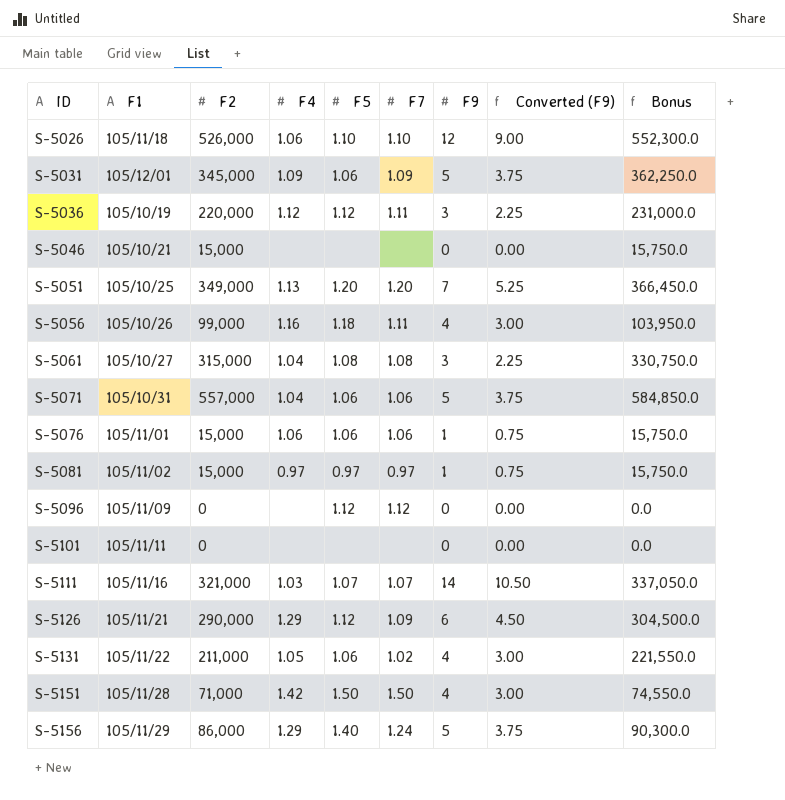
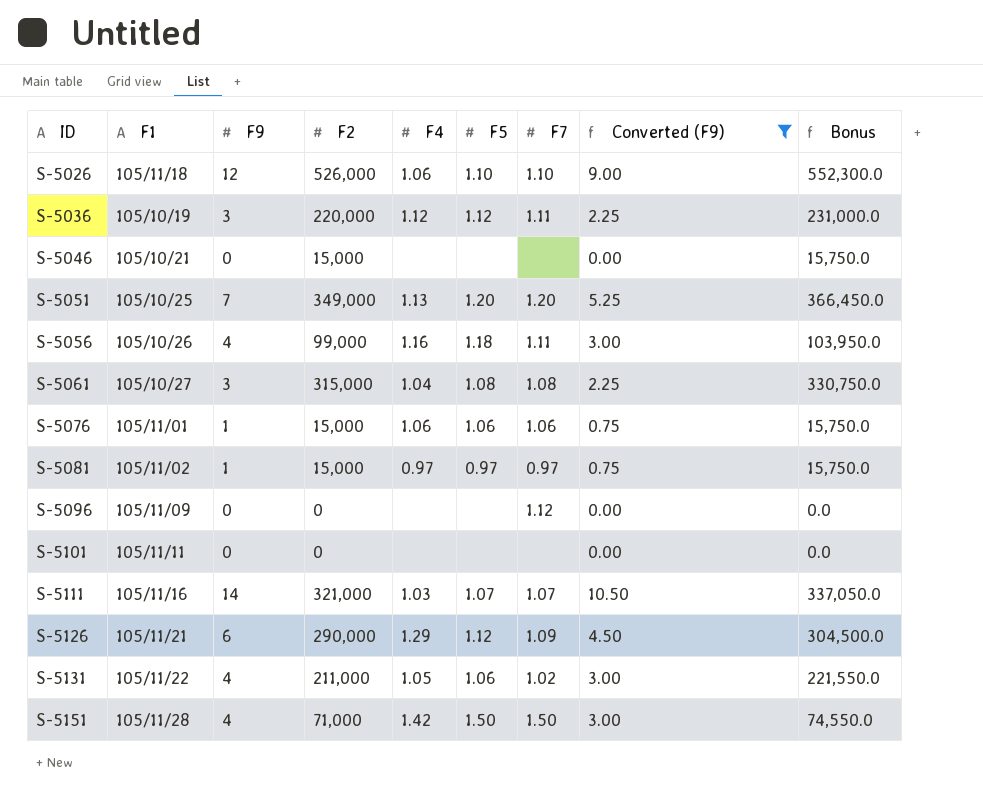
filter: none -> Converted (F9) != 3.75
column F9 | position: 7 -> 3
S-5096 | F5: 1.12 -> none

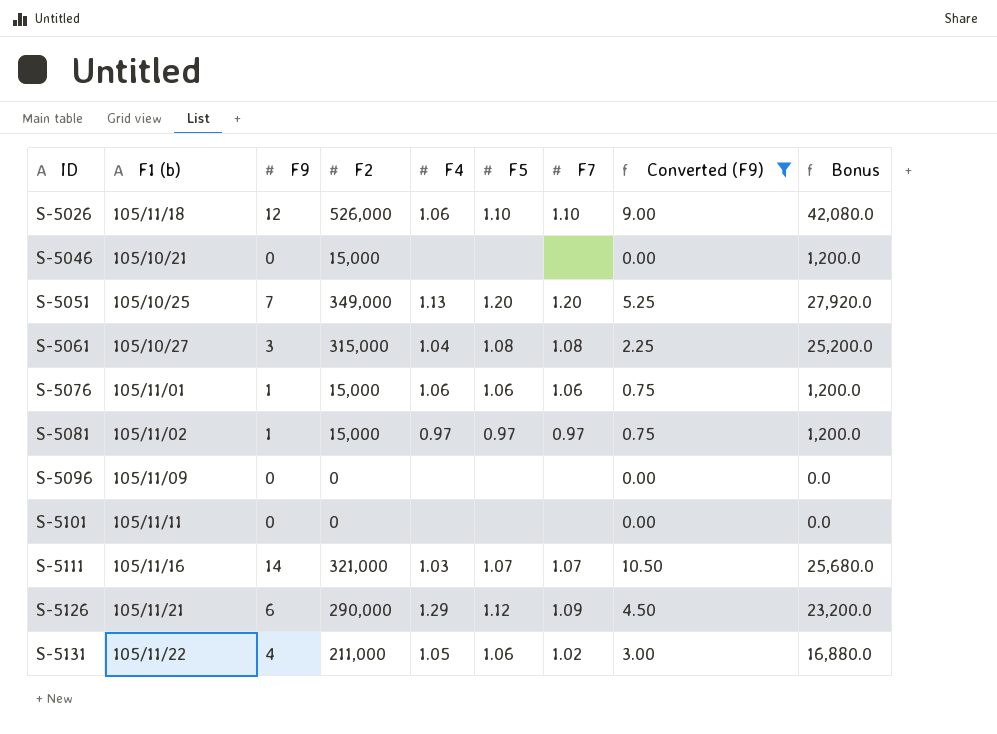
column name: F1 -> F1 (b)
column Bonus | formula: [F2] * 1.05 -> [F2] * 0.08
row S-5036: 105/10/19 | 3 | 220,000 | 1.12 | 1.12 | 1.11 | 2.25 | 231,000.0 -> none
row S-5056: 105/10/26 | 4 | 99,000 | 1.16 | 1.18 | 1.11 | 3.00 | 103,950.0 -> none
row S-5151: 105/11/28 | 4 | 71,000 | 1.42 | 1.50 | 1.50 | 3.00 | 74,550.0 -> none
S-5096 | F7: 1.12 -> none

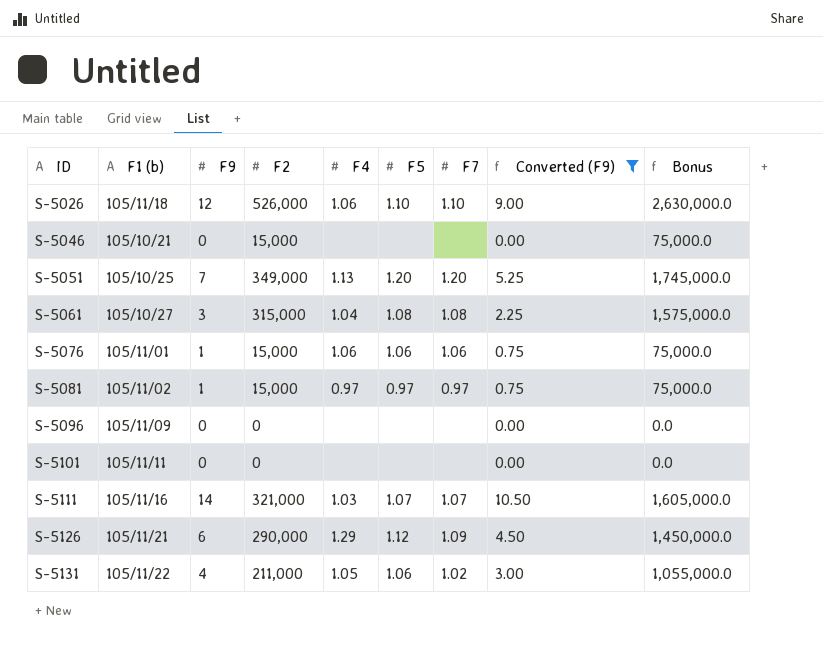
column Bonus | formula: [F2] * 0.08 -> [F2] * 5

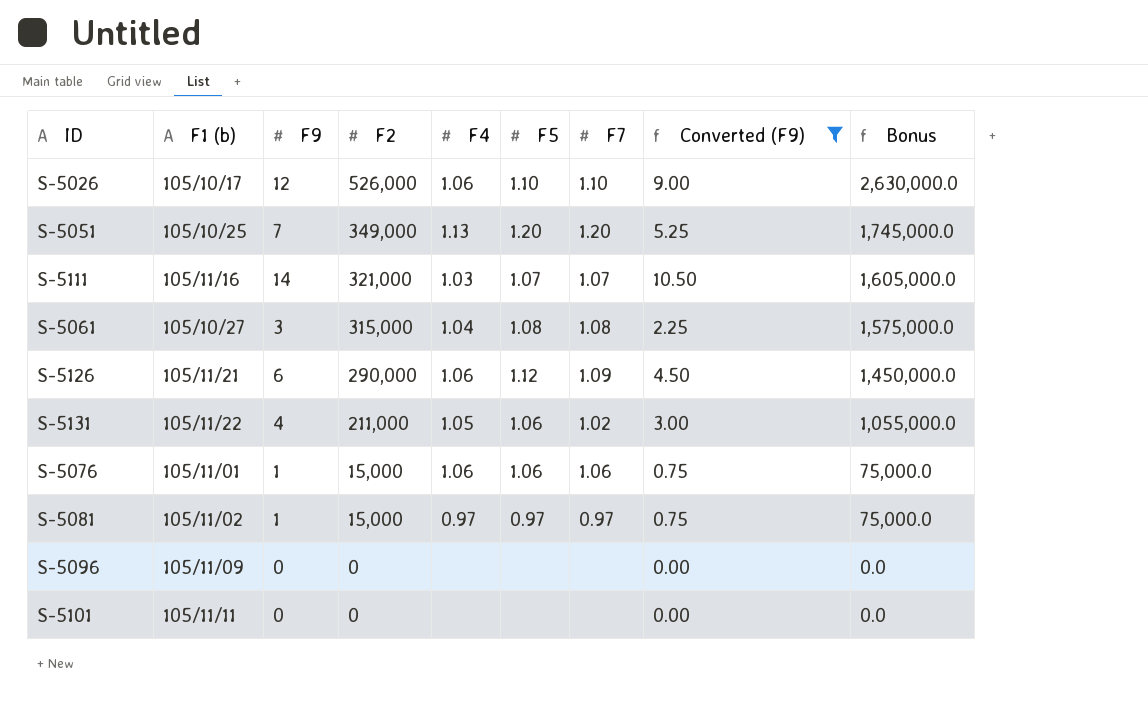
row order: ID ascending -> F2 descending
row S-5046: 105/10/21 | 0 | 15,000 | none | none | none | 0.00 | 75,000.0 -> none
S-5026 | F1 (b): 105/11/18 -> 105/10/17
S-5126 | F4: 1.29 -> 1.06

